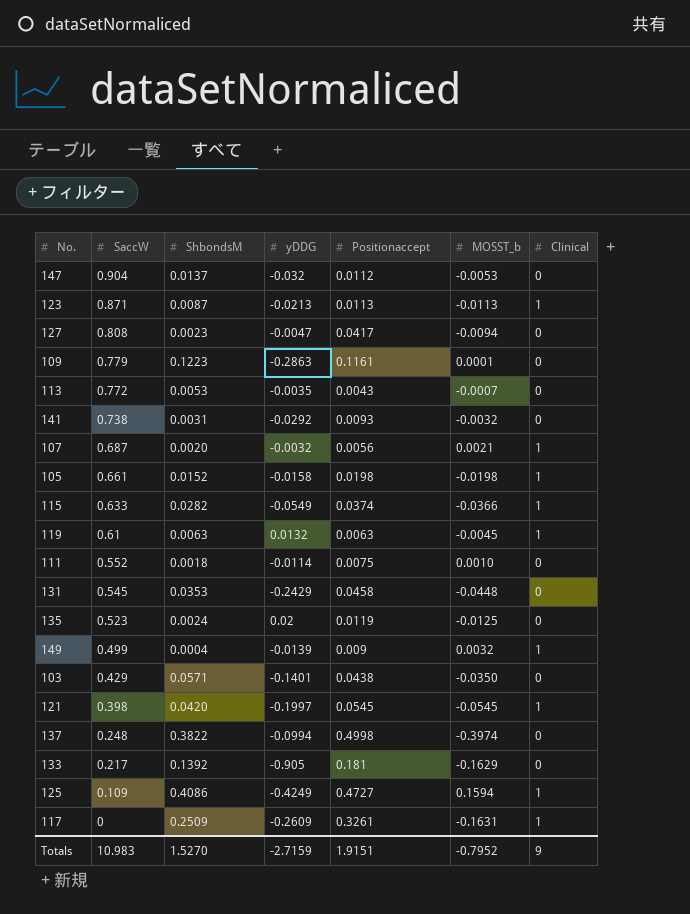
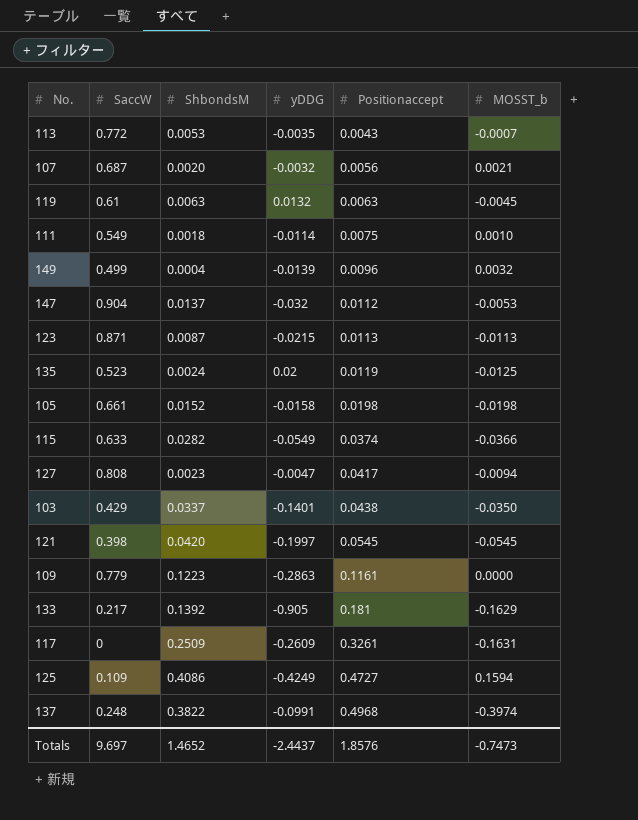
row order: SaccW descending -> Positionaccept ascending
column Clinical | position: 7 -> none
row 141: 0.738 | 0.0031 | -0.0292 | 0.0093 | -0.0032 | 0 -> none
row 131: 0.545 | 0.0353 | -0.2429 | 0.0458 | -0.0448 | 0 -> none
111 | SaccW: 0.552 -> 0.549
149 | Positionaccept: 0.009 -> 0.0096
123 | yDDG: -0.0213 -> -0.0215
103 | ShbondsM: 0.0571 -> 0.0337
109 | MOSST_b: 0.0001 -> 0.0000
137 | yDDG: -0.0994 -> -0.0991
137 | Positionaccept: 0.4998 -> 0.4968
Totals | SaccW: 10.983 -> 9.697
Totals | ShbondsM: 1.5270 -> 1.4652
Totals | yDDG: -2.7159 -> -2.4437
Totals | Positionaccept: 1.9151 -> 1.8576
Totals | MOSST_b: -0.7952 -> -0.7473

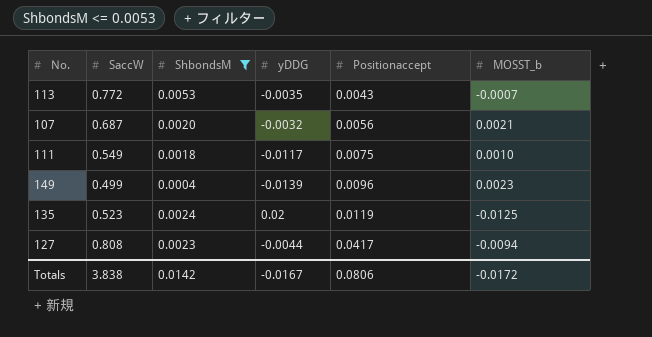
filter: none -> ShbondsM <= 0.0053
111 | yDDG: -0.0114 -> -0.0117
149 | MOSST_b: 0.0032 -> 0.0023
127 | yDDG: -0.0047 -> -0.0044
Totals | SaccW: 9.697 -> 3.838
Totals | ShbondsM: 1.4652 -> 0.0142
Totals | yDDG: -2.4437 -> -0.0167
Totals | Positionaccept: 1.8576 -> 0.0806
Totals | MOSST_b: -0.7473 -> -0.0172

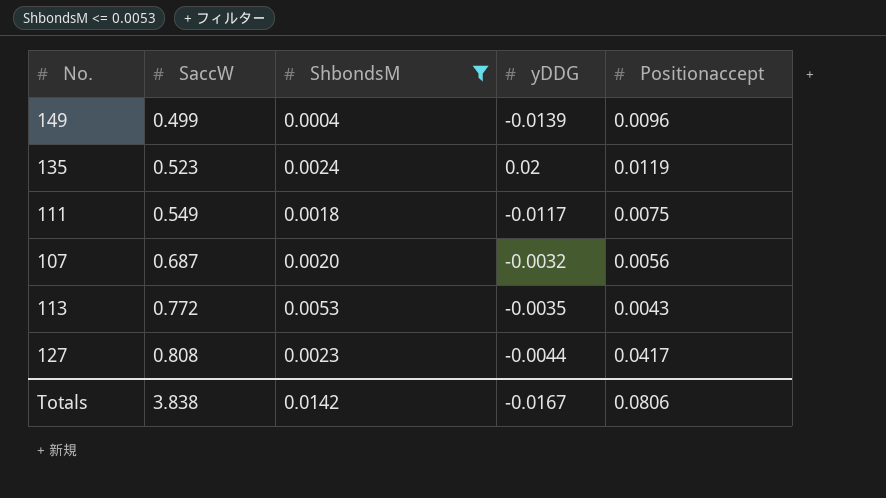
row order: Positionaccept ascending -> SaccW ascending
column MOSST_b | position: 6 -> none

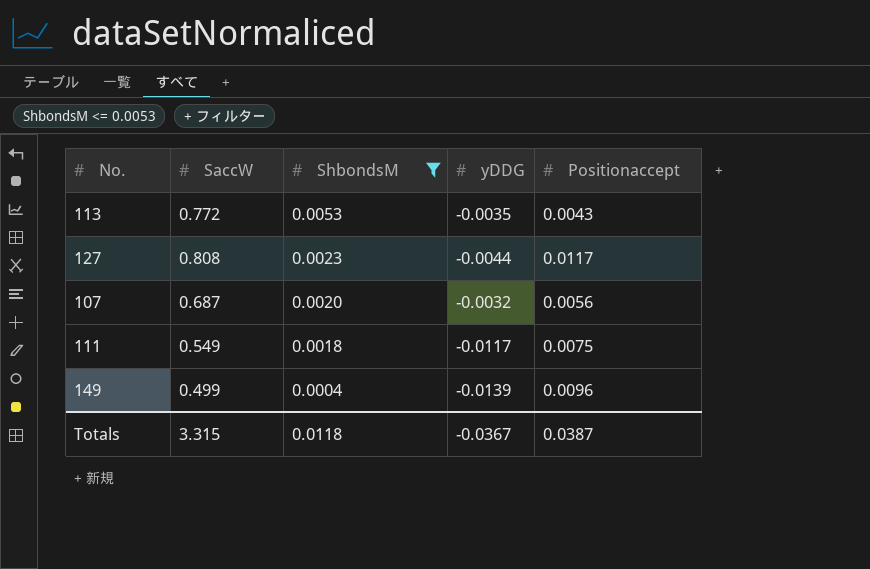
row order: SaccW ascending -> ShbondsM descending
row 135: 0.523 | 0.0024 | 0.02 | 0.0119 -> none
127 | Positionaccept: 0.0417 -> 0.0117
Totals | SaccW: 3.838 -> 3.315
Totals | ShbondsM: 0.0142 -> 0.0118
Totals | yDDG: -0.0167 -> -0.0367
Totals | Positionaccept: 0.0806 -> 0.0387

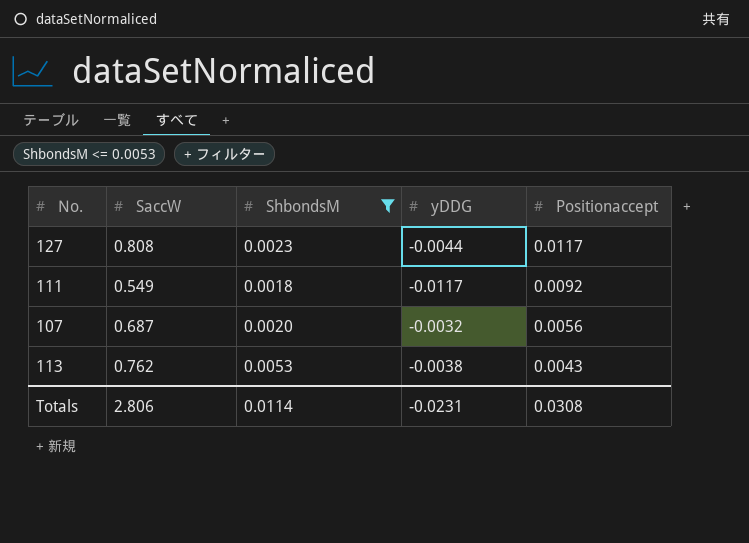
row order: ShbondsM descending -> Positionaccept descending
row 149: 0.499 | 0.0004 | -0.0139 | 0.0096 -> none
111 | Positionaccept: 0.0075 -> 0.0092
113 | SaccW: 0.772 -> 0.762
113 | yDDG: -0.0035 -> -0.0038
Totals | SaccW: 3.315 -> 2.806
Totals | ShbondsM: 0.0118 -> 0.0114
Totals | yDDG: -0.0367 -> -0.0231
Totals | Positionaccept: 0.0387 -> 0.0308

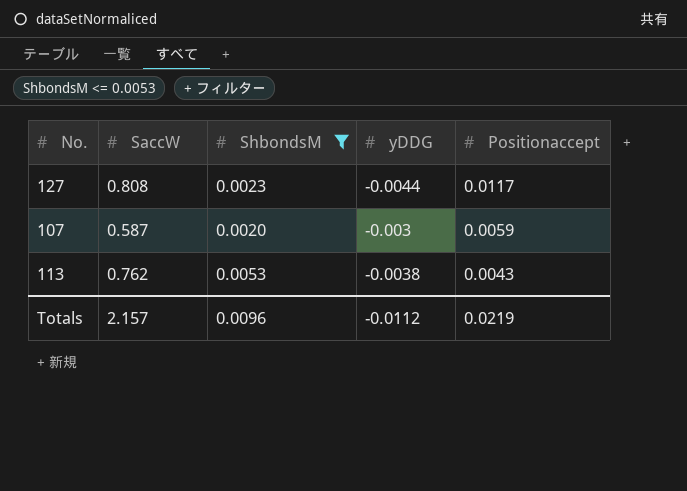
row 111: 0.549 | 0.0018 | -0.0117 | 0.0092 -> none
107 | SaccW: 0.687 -> 0.587
107 | yDDG: -0.0032 -> -0.003
107 | Positionaccept: 0.0056 -> 0.0059
Totals | SaccW: 2.806 -> 2.157
Totals | ShbondsM: 0.0114 -> 0.0096
Totals | yDDG: -0.0231 -> -0.0112
Totals | Positionaccept: 0.0308 -> 0.0219

